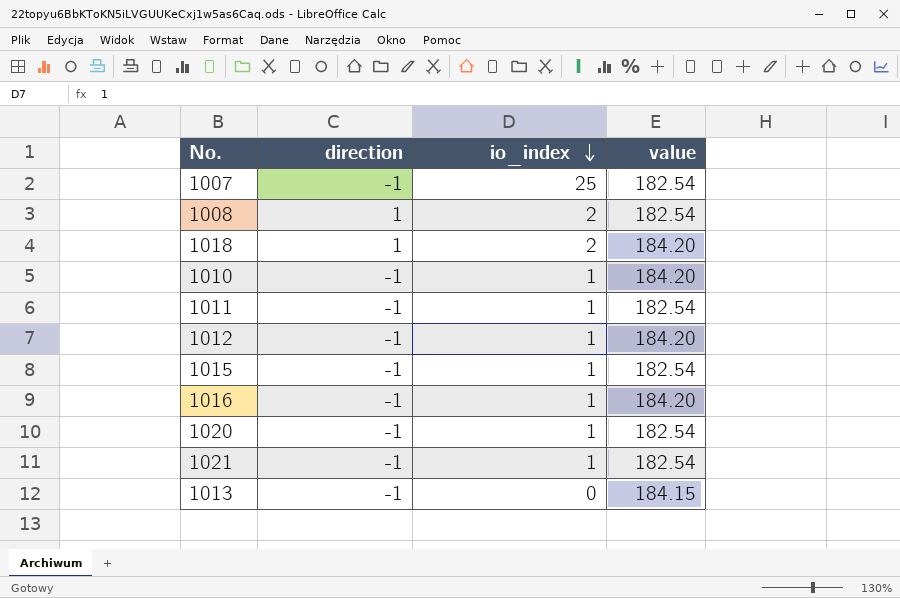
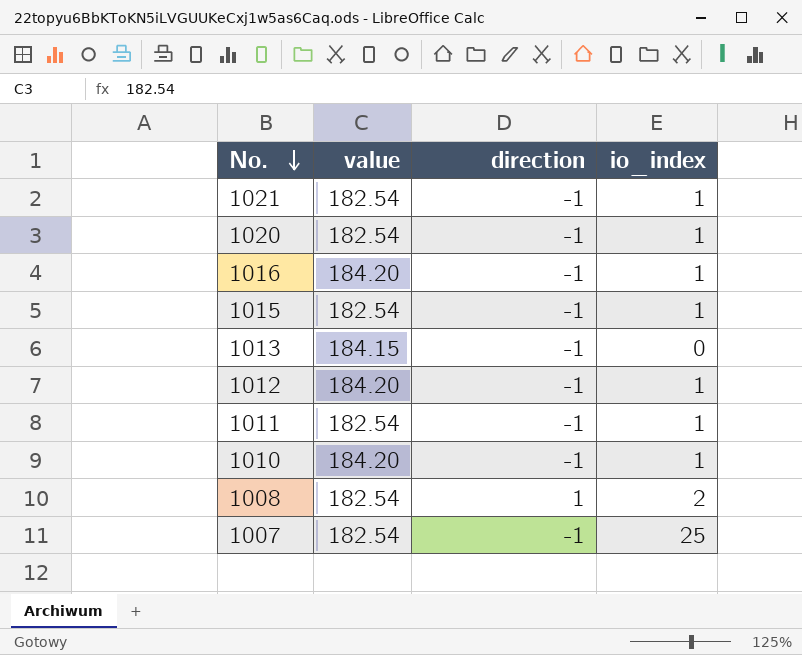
row order: io_index descending -> No. descending
column value | position: 4 -> 2
row 1018: 1 | 2 | 184.20 -> none

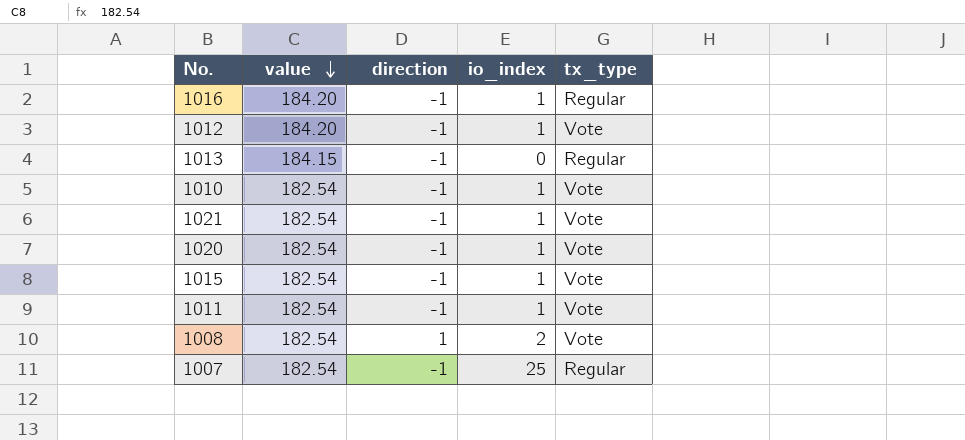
row order: No. descending -> value descending
column tx_type | position: none -> 5
1010 | value: 184.20 -> 182.54

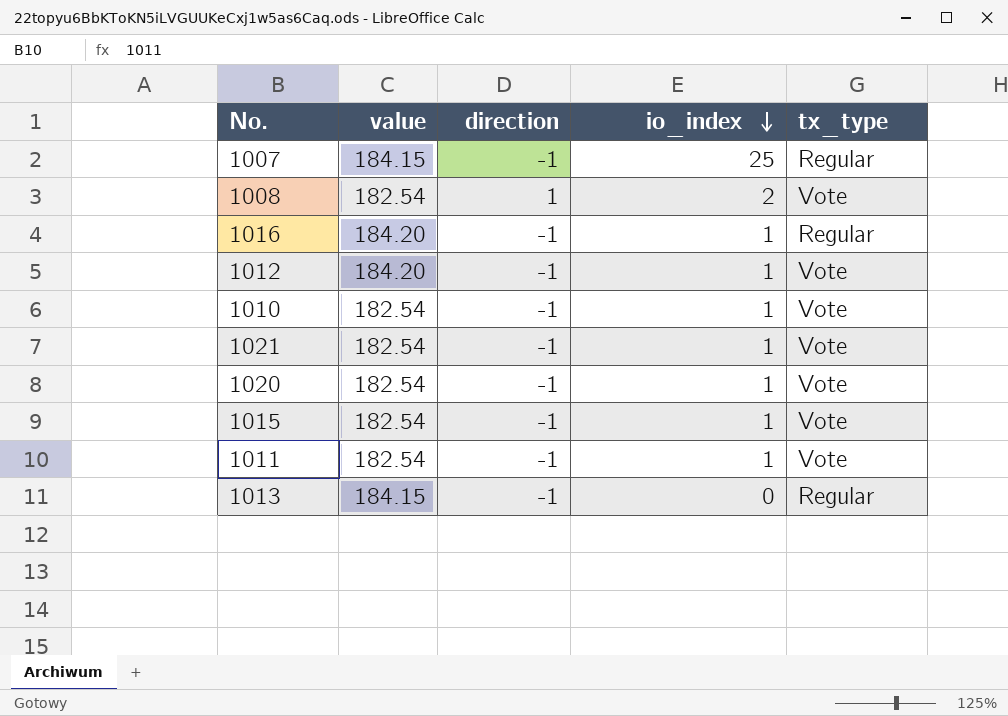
row order: value descending -> io_index descending
1007 | value: 182.54 -> 184.15

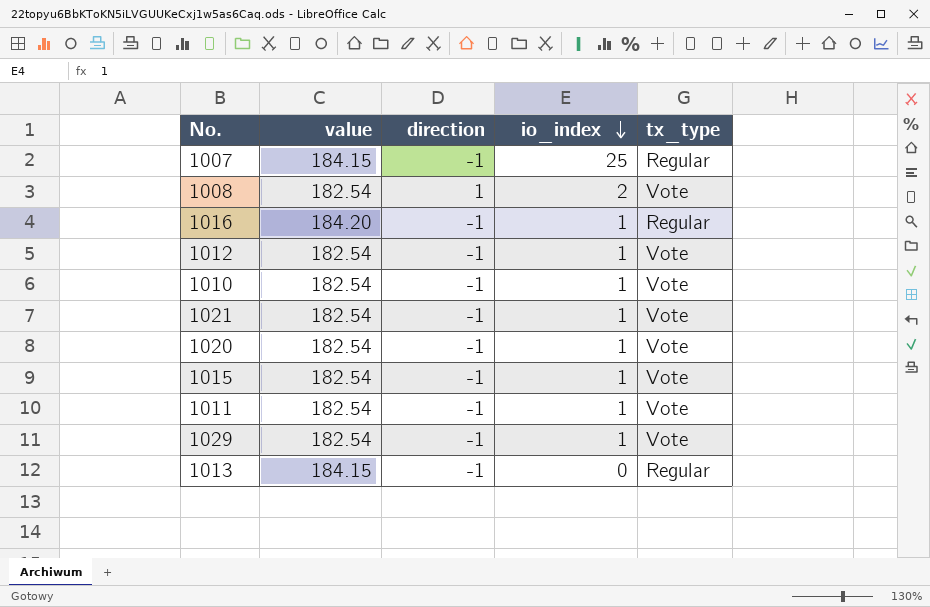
1012 | value: 184.20 -> 182.54
row 1029: none -> 182.54 | -1 | 1 | Vote

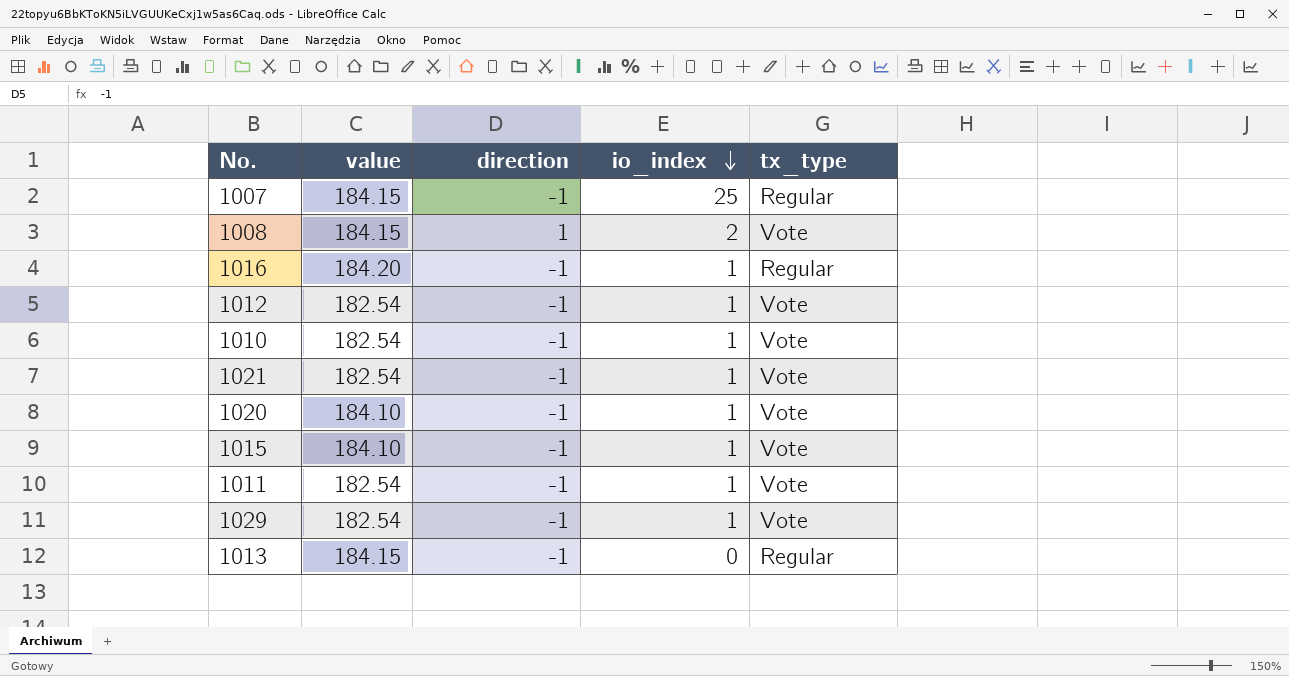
1008 | value: 182.54 -> 184.15
1020 | value: 182.54 -> 184.10
1015 | value: 182.54 -> 184.10

